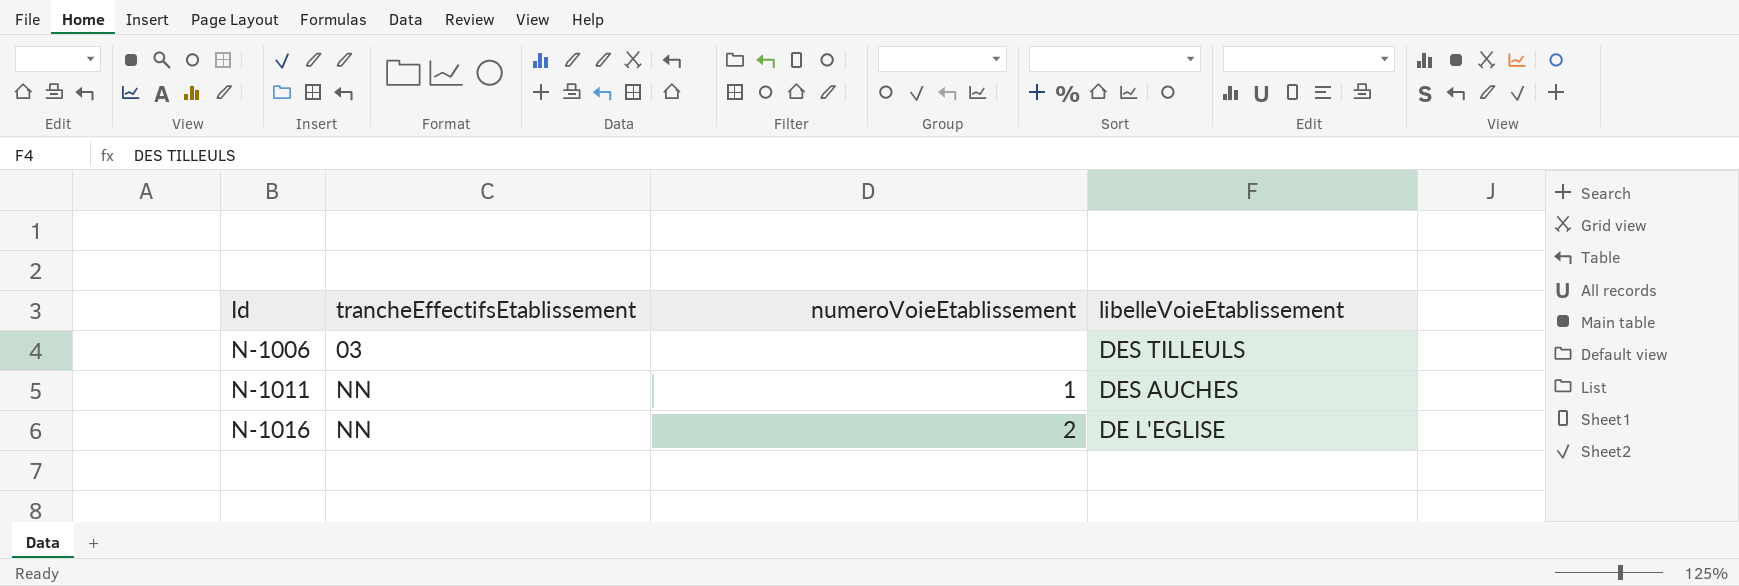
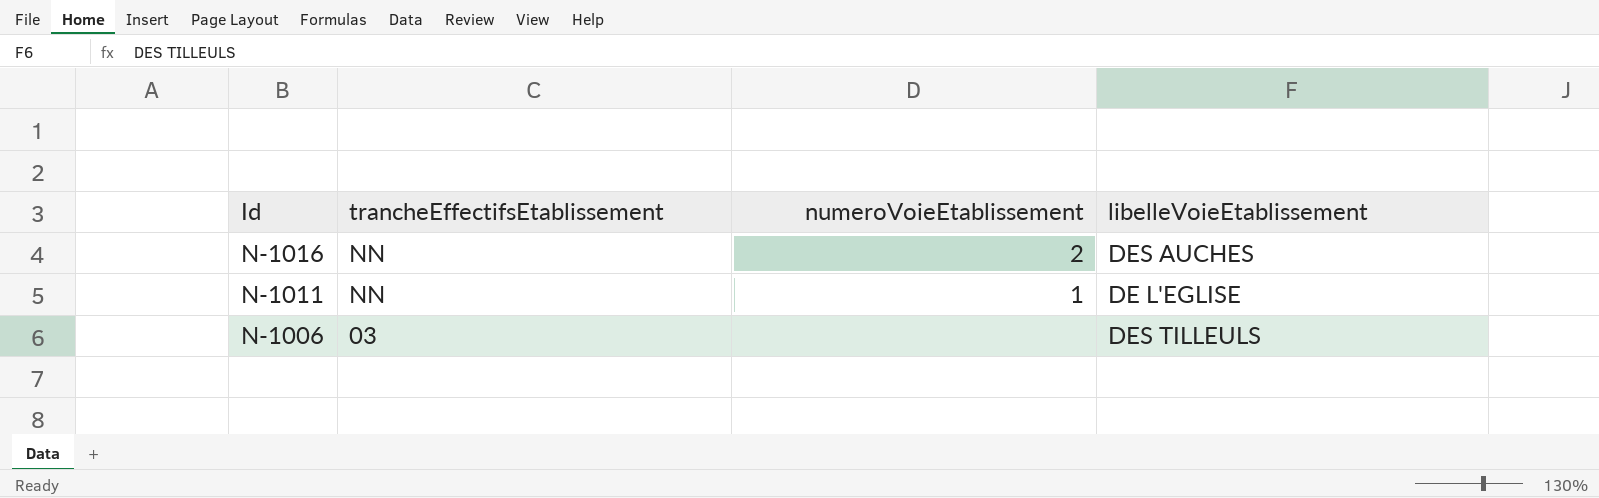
row order: Id ascending -> Id descending
N-1016 | libelleVoieEtablissement: DE L'EGLISE -> DES AUCHES
N-1011 | libelleVoieEtablissement: DES AUCHES -> DE L'EGLISE

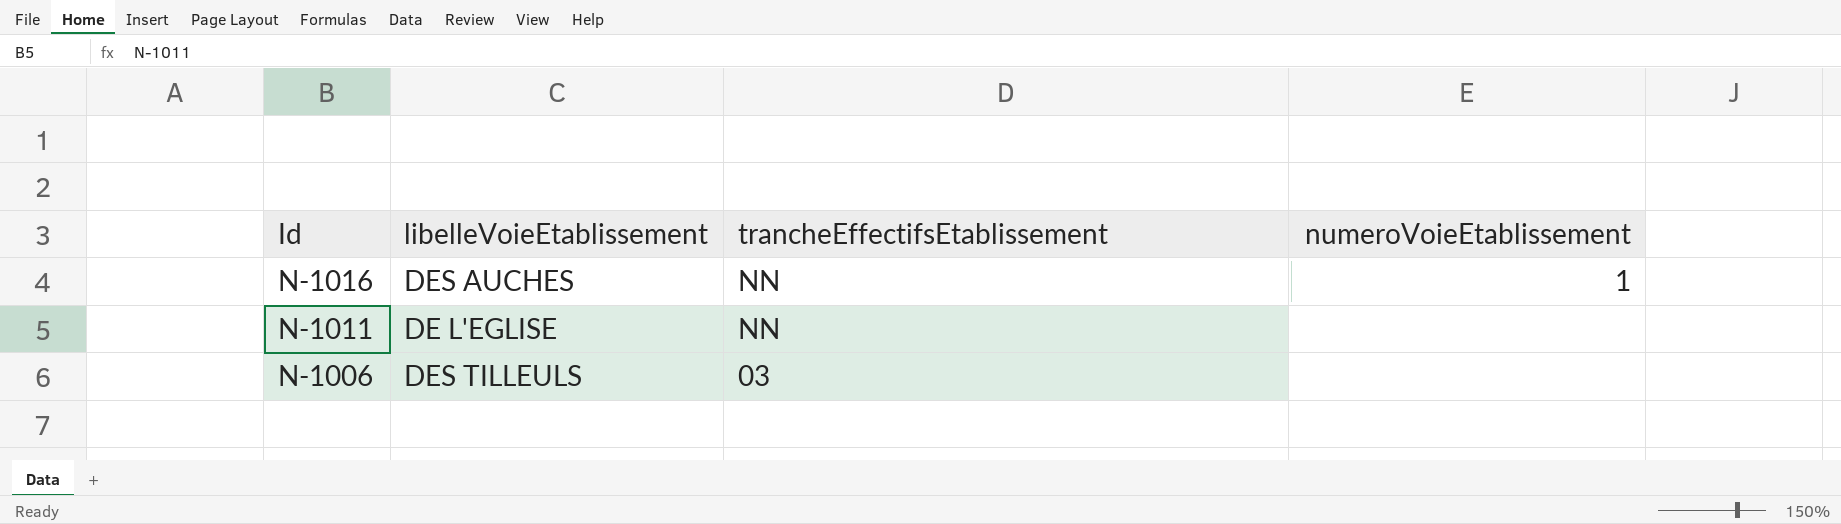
column libelleVoieEtablissement | position: 4 -> 2
N-1016 | numeroVoieEtablissement: 2 -> 1
N-1011 | numeroVoieEtablissement: 1 -> none

